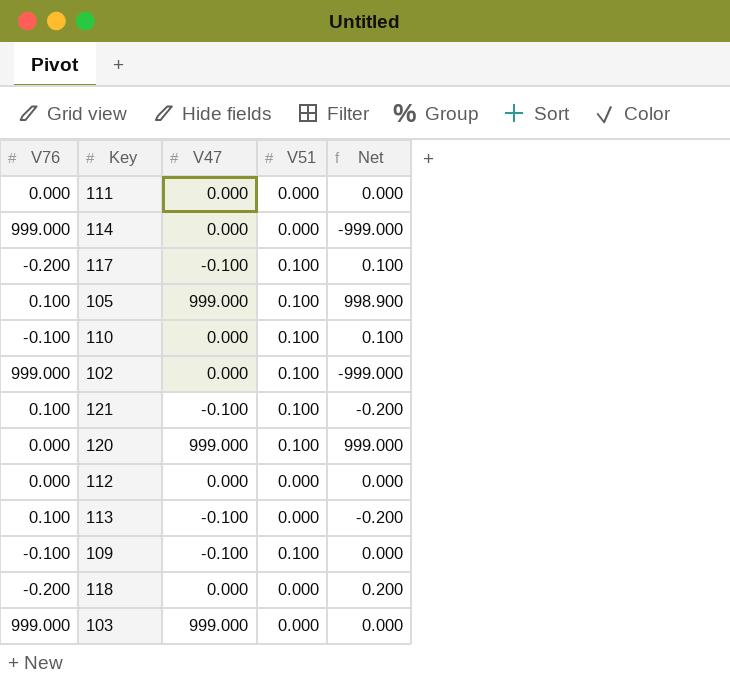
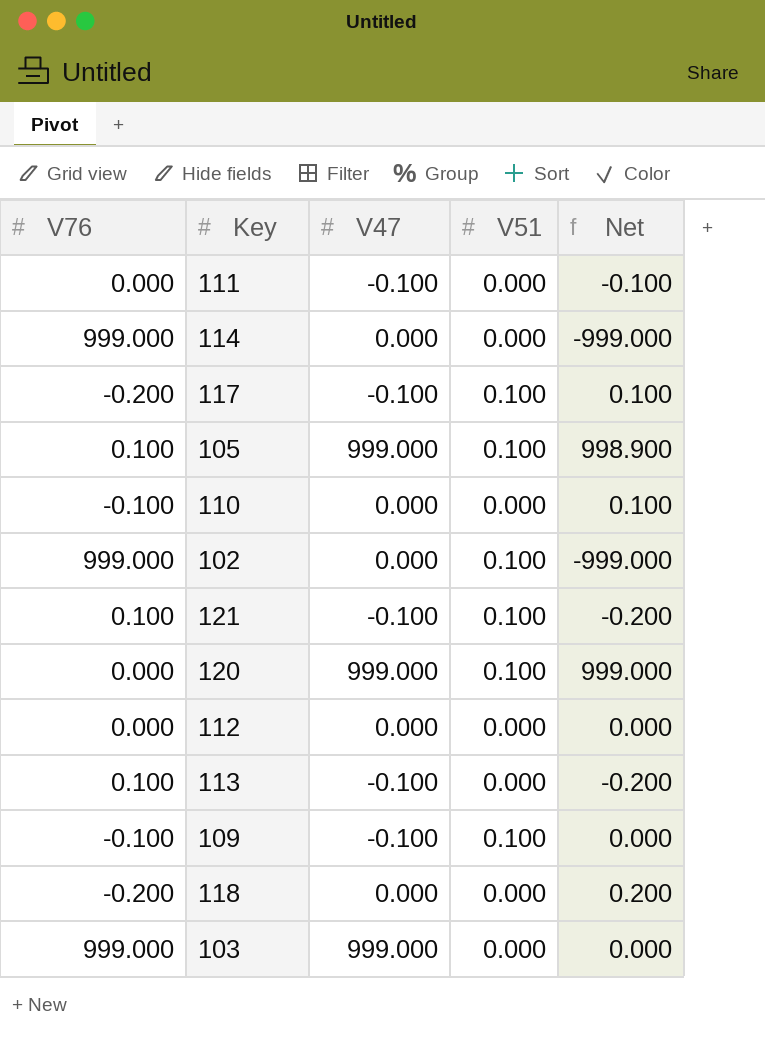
111 | V47: 0.000 -> -0.100
111 | Net: 0.000 -> -0.100
110 | V51: 0.100 -> 0.000

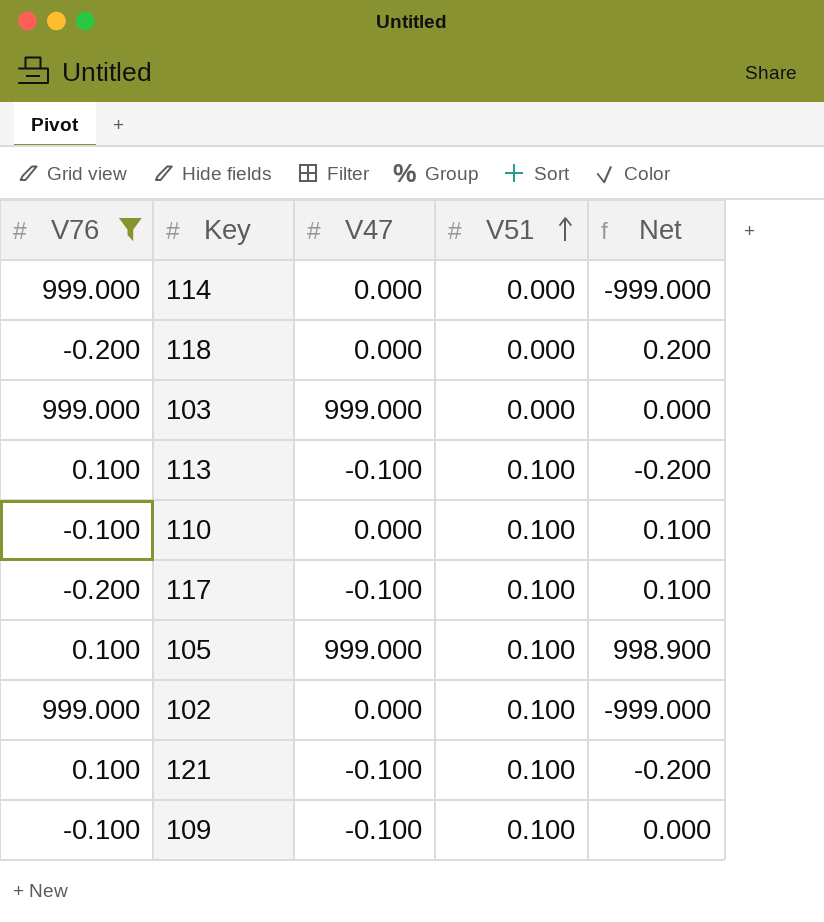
filter: none -> V76 != 0.000
row order: none -> V51 ascending
113 | V51: 0.000 -> 0.100
110 | V51: 0.000 -> 0.100

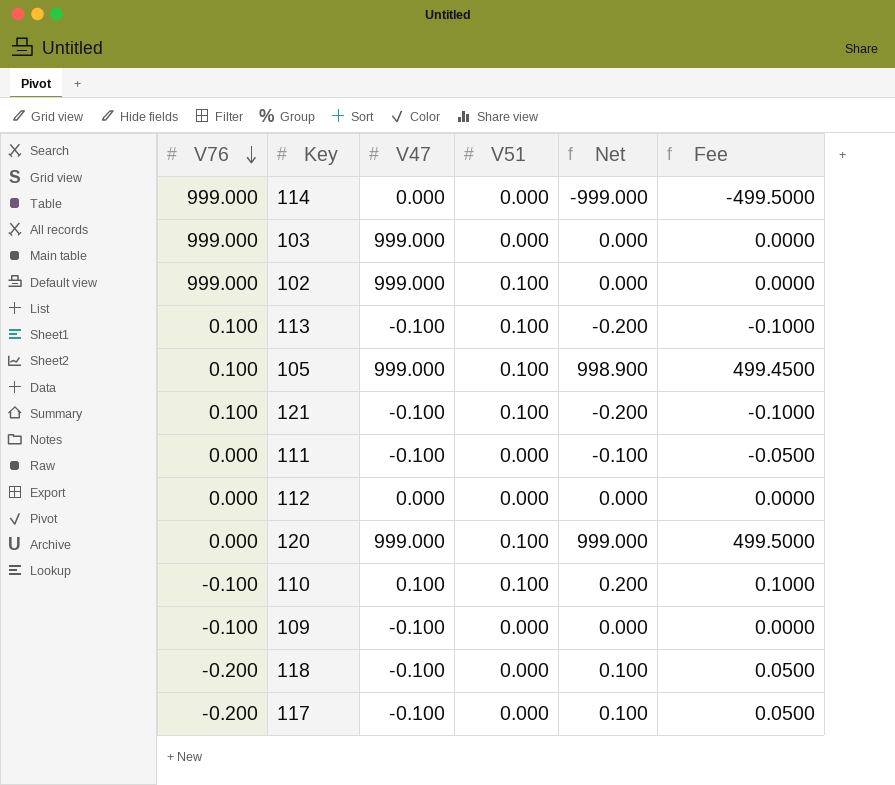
filter: V76 != 0.000 -> none
row order: V51 ascending -> V76 descending
column Fee | formula: none -> [Net] * 0.5
102 | V47: 0.000 -> 999.000
102 | Net: -999.000 -> 0.000
110 | V47: 0.000 -> 0.100
110 | Net: 0.100 -> 0.200
109 | V51: 0.100 -> 0.000
118 | V47: 0.000 -> -0.100
118 | Net: 0.200 -> 0.100
117 | V51: 0.100 -> 0.000

